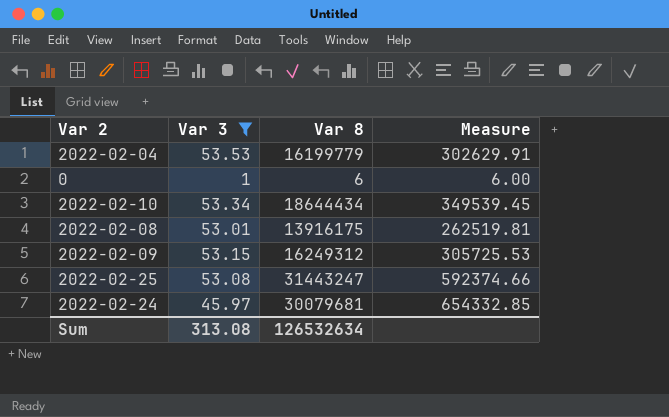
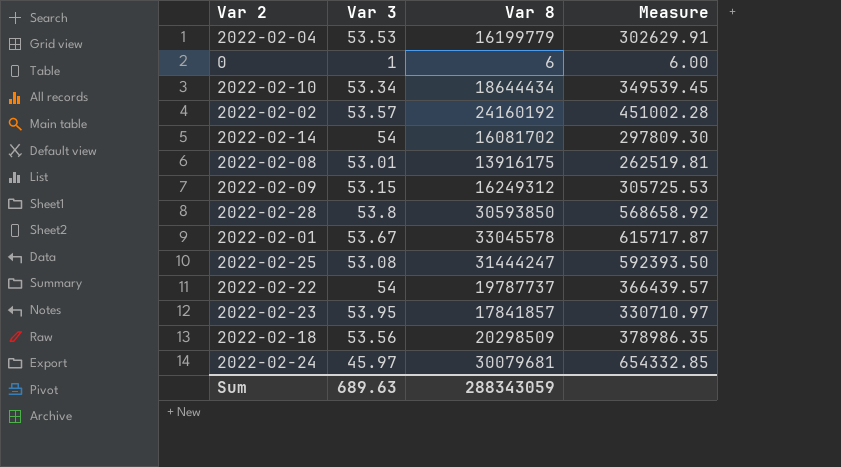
filter: Var 3 <= 53.53 -> none
2022-02-25 | Var 8: 31443247 -> 31444247
2022-02-25 | Measure: 592374.66 -> 592393.50
Sum | Var 3: 313.08 -> 689.63
Sum | Var 8: 126532634 -> 288343059

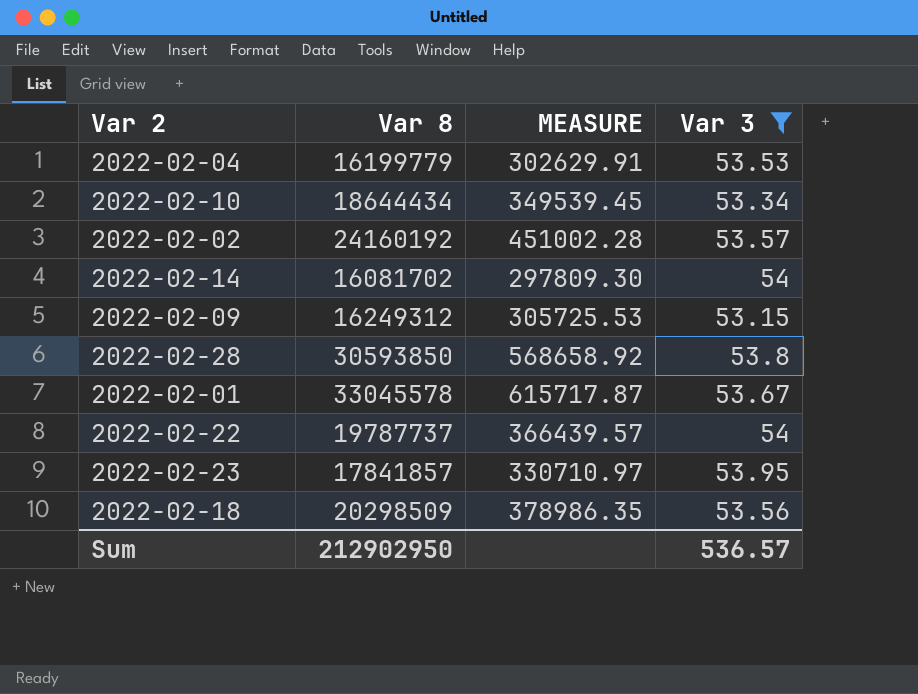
filter: none -> Var 3 >= 53.15
column name: Measure -> MEASURE
column Var 3 | position: 2 -> 4
Sum | Var 8: 288343059 -> 212902950
Sum | Var 3: 689.63 -> 536.57

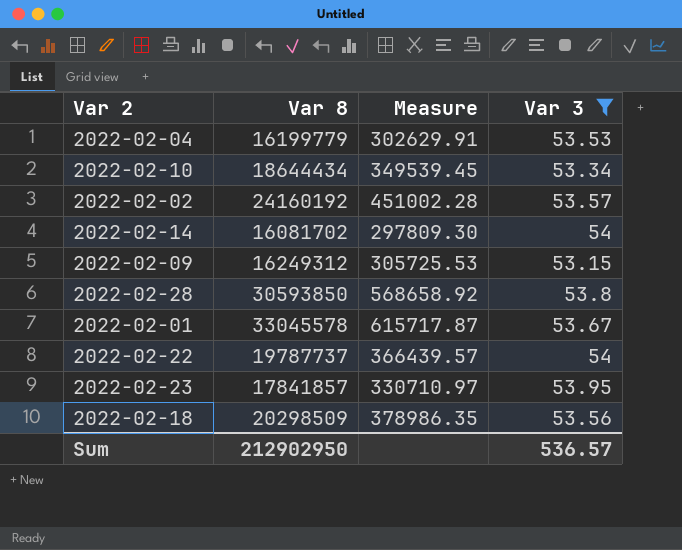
column name: MEASURE -> Measure

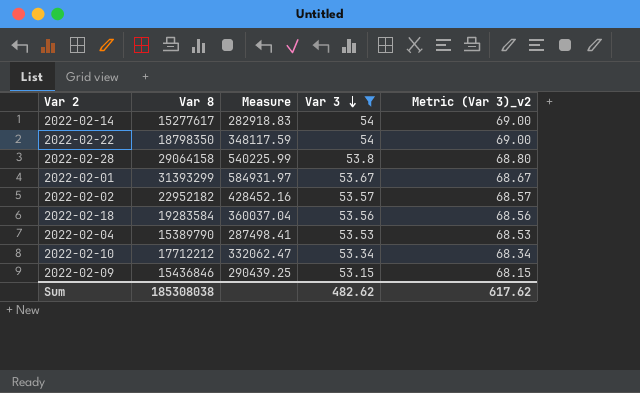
row order: none -> Var 3 descending
column Metric (Var 3)_v2 | formula: none -> [Var 3] + 15
row 2022-02-23: 17841857 | 330710.97 | 53.95 -> none
2022-02-14 | Var 8: 16081702 -> 15277617
2022-02-14 | Measure: 297809.30 -> 282918.83
2022-02-22 | Var 8: 19787737 -> 18798350
2022-02-22 | Measure: 366439.57 -> 348117.59
2022-02-28 | Var 8: 30593850 -> 29064158
2022-02-28 | Measure: 568658.92 -> 540225.99
2022-02-01 | Var 8: 33045578 -> 31393299
2022-02-01 | Measure: 615717.87 -> 584931.97
2022-02-02 | Var 8: 24160192 -> 22952182
2022-02-02 | Measure: 451002.28 -> 428452.16
2022-02-18 | Var 8: 20298509 -> 19283584
2022-02-18 | Measure: 378986.35 -> 360037.04
2022-02-04 | Var 8: 16199779 -> 15389790
2022-02-04 | Measure: 302629.91 -> 287498.41
2022-02-10 | Var 8: 18644434 -> 17712212
2022-02-10 | Measure: 349539.45 -> 332062.47
2022-02-09 | Var 8: 16249312 -> 15436846
2022-02-09 | Measure: 305725.53 -> 290439.25
Sum | Var 8: 212902950 -> 185308038
Sum | Var 3: 536.57 -> 482.62

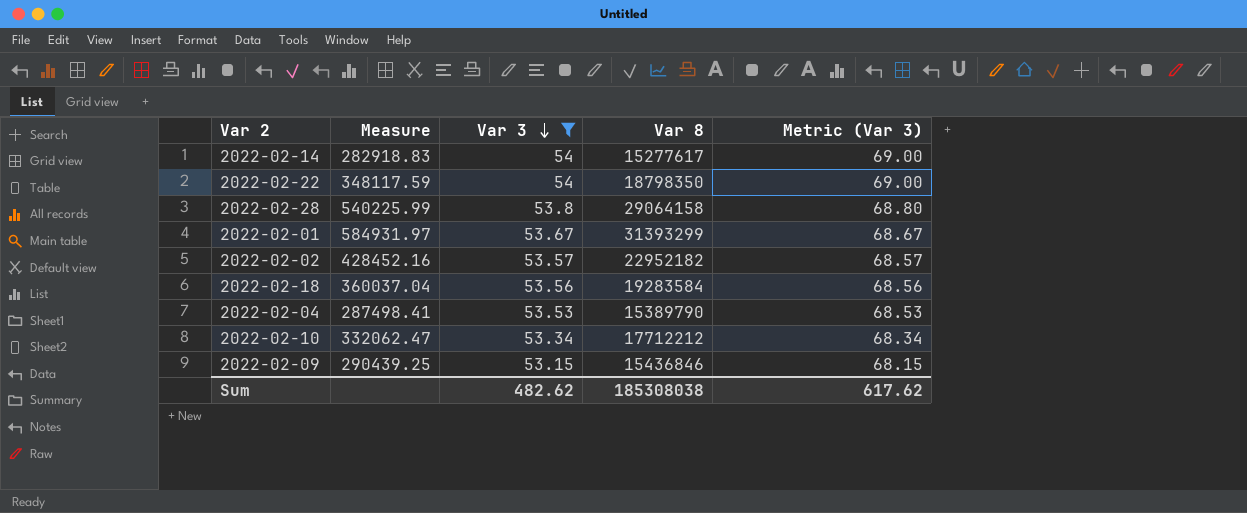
column Var 8 | position: 2 -> 4
column name: Metric (Var 3)_v2 -> Metric (Var 3)

